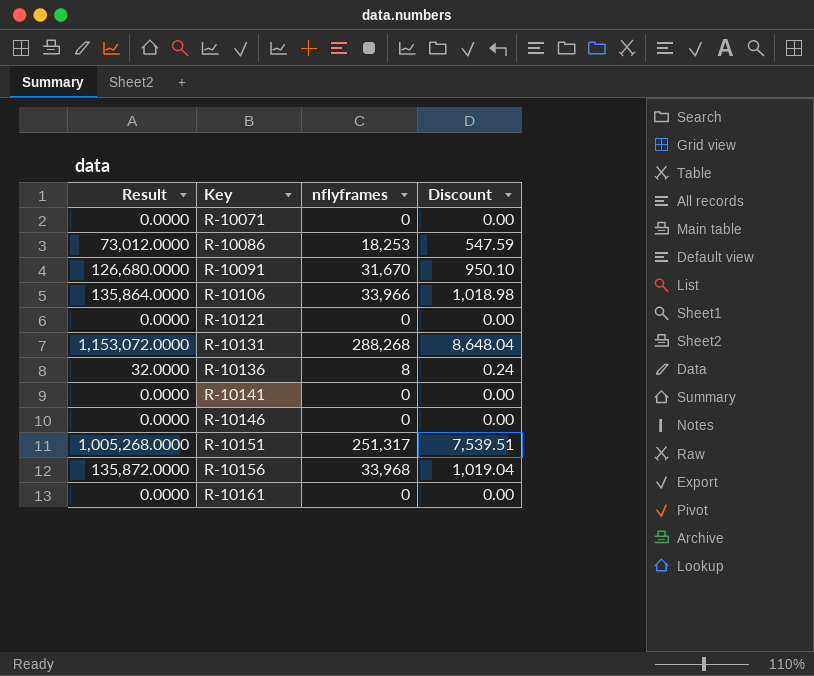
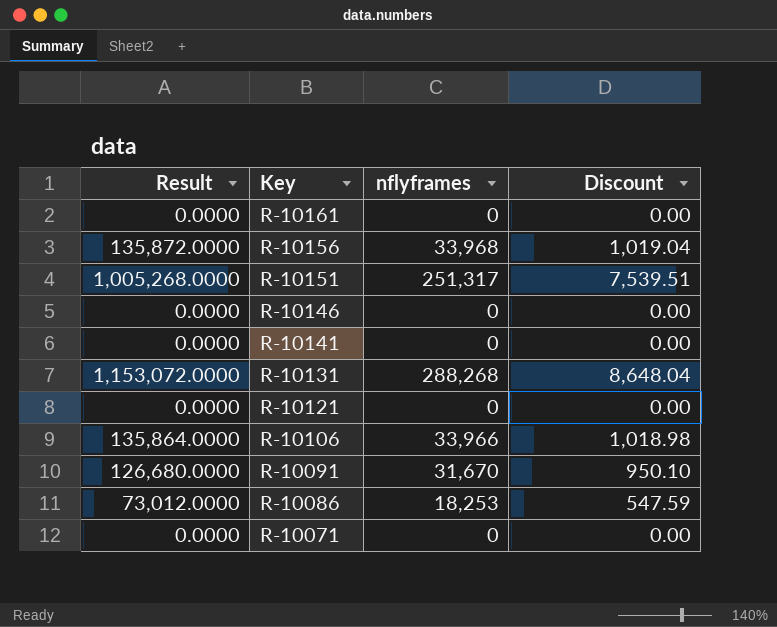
row order: Key ascending -> Key descending
row R-10136: 32.0000 | 8 | 0.24 -> none

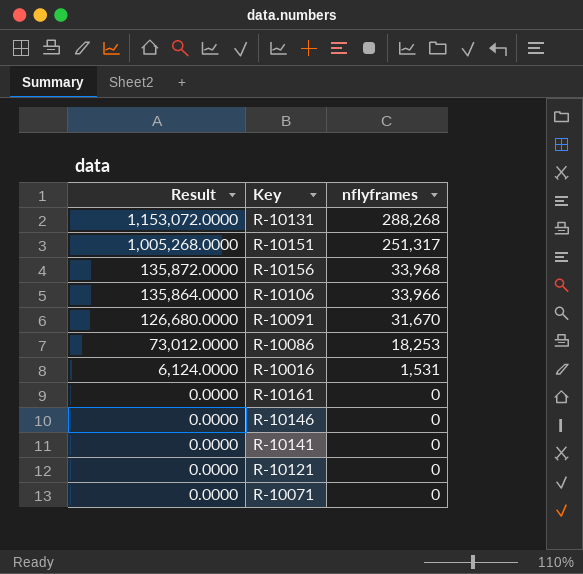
row order: Key descending -> Result descending
column Discount | formula: [nflyframes] * 0.03 -> none
row R-10016: none -> 6,124.0000 | 1,531

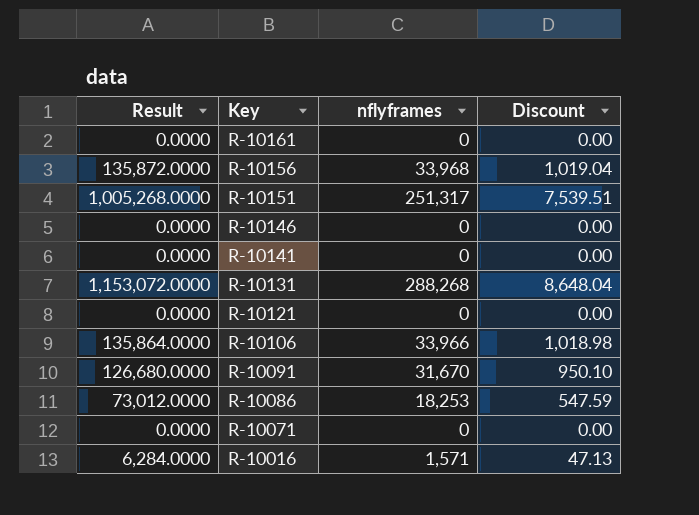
row order: Result descending -> Key descending
column Discount | formula: none -> [nflyframes] * 0.03
R-10016 | Result: 6,124.0000 -> 6,284.0000
R-10016 | nflyframes: 1,531 -> 1,571

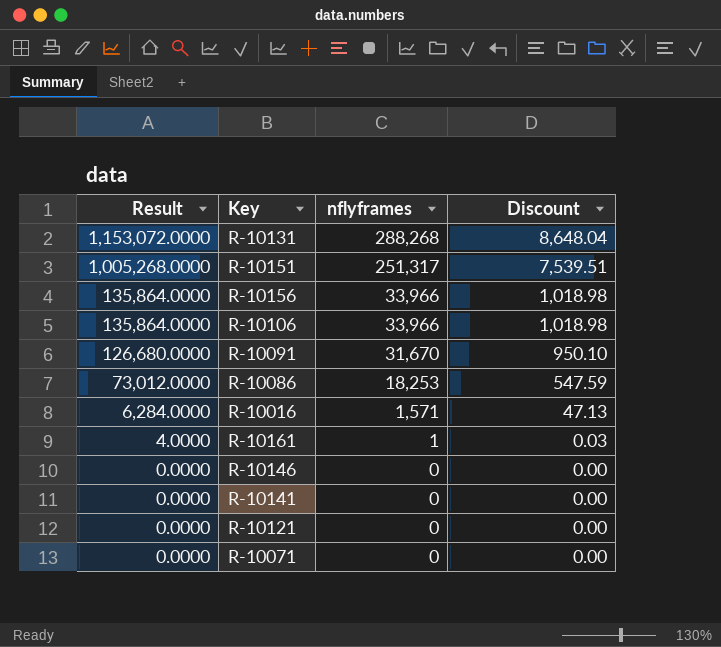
row order: Key descending -> Result descending
R-10156 | Result: 135,872.0000 -> 135,864.0000
R-10156 | nflyframes: 33,968 -> 33,966
R-10156 | Discount: 1,019.04 -> 1,018.98
R-10161 | Result: 0.0000 -> 4.0000
R-10161 | nflyframes: 0 -> 1
R-10161 | Discount: 0.00 -> 0.03

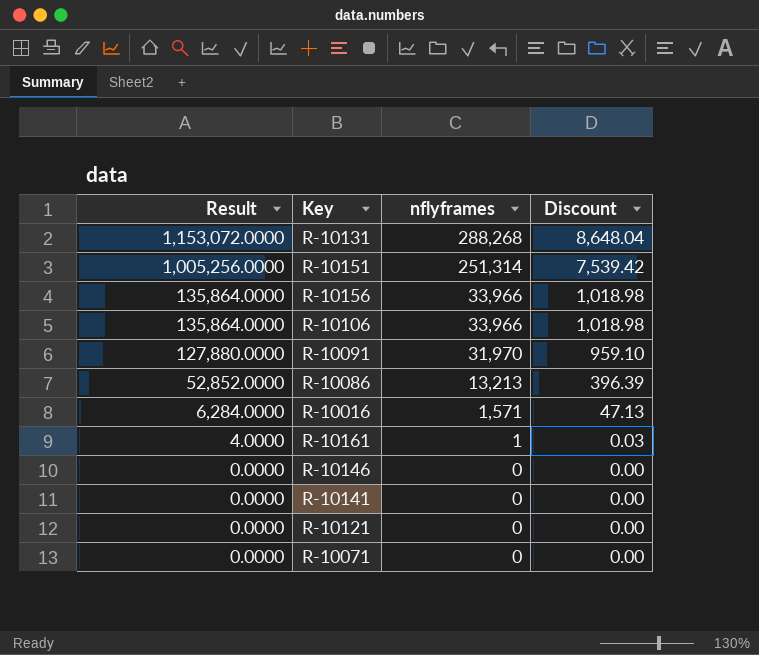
R-10151 | Result: 1,005,268.0000 -> 1,005,256.0000
R-10151 | nflyframes: 251,317 -> 251,314
R-10151 | Discount: 7,539.51 -> 7,539.42
R-10091 | Result: 126,680.0000 -> 127,880.0000
R-10091 | nflyframes: 31,670 -> 31,970
R-10091 | Discount: 950.10 -> 959.10
R-10086 | Result: 73,012.0000 -> 52,852.0000
R-10086 | nflyframes: 18,253 -> 13,213
R-10086 | Discount: 547.59 -> 396.39

